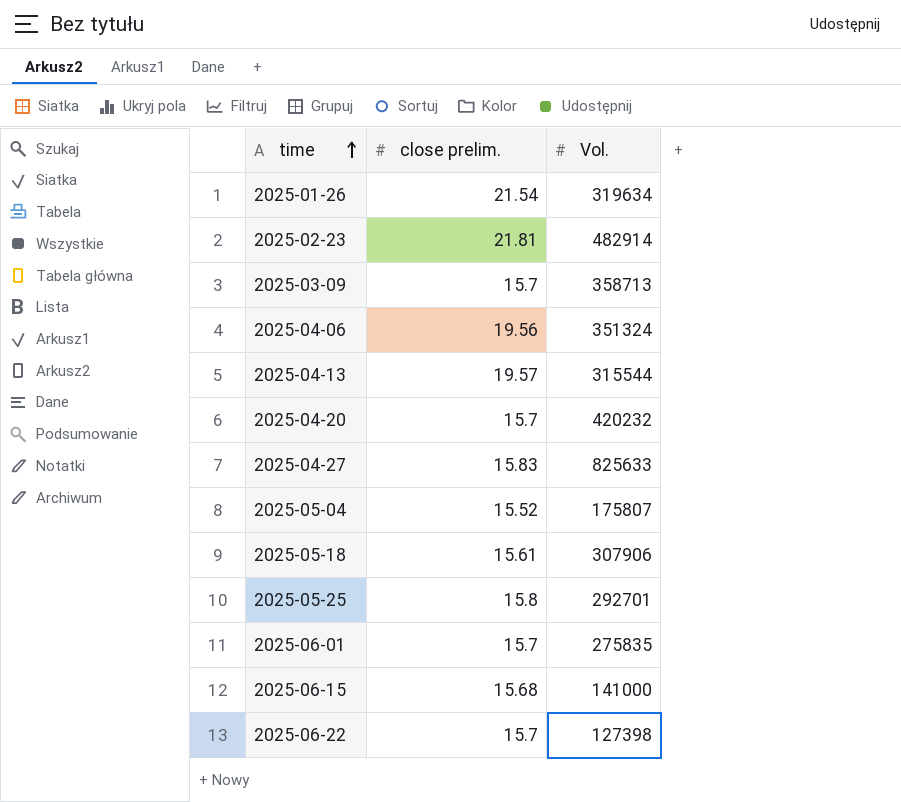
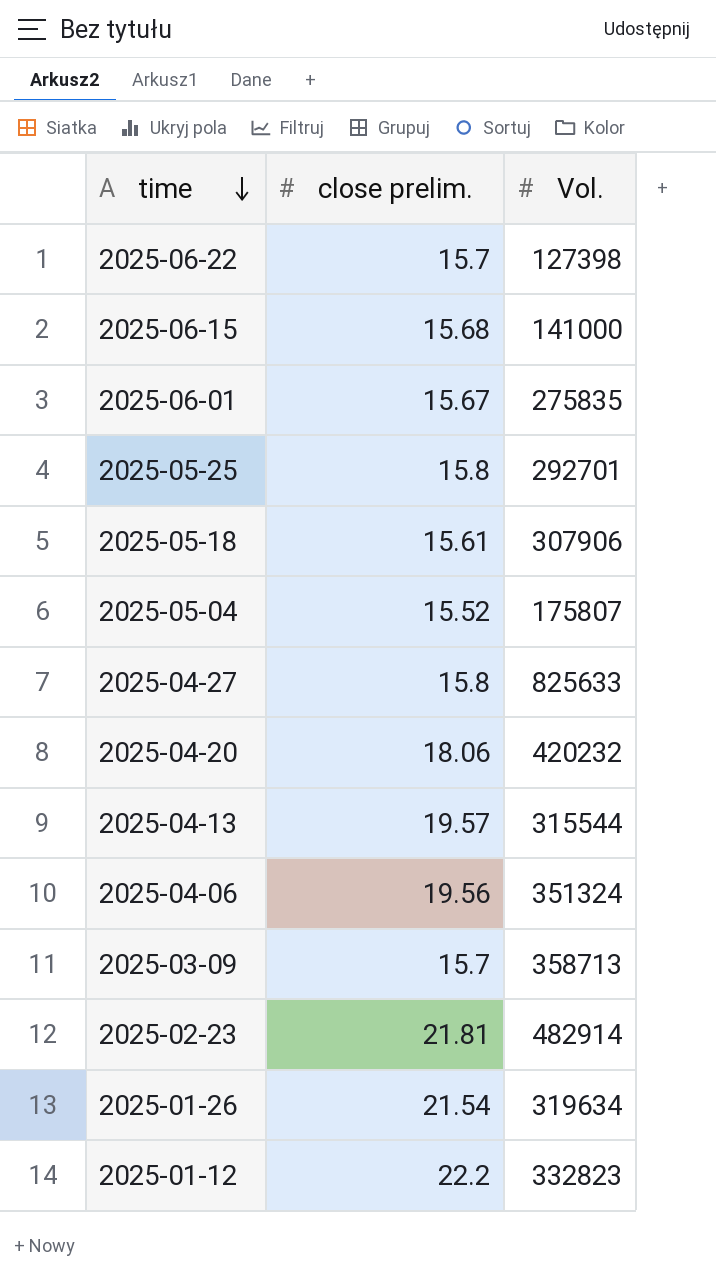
row order: time ascending -> time descending
2025-06-01 | close prelim.: 15.7 -> 15.67
2025-04-27 | close prelim.: 15.83 -> 15.8
2025-04-20 | close prelim.: 15.7 -> 18.06
row 2025-01-12: none -> 22.2 | 332823

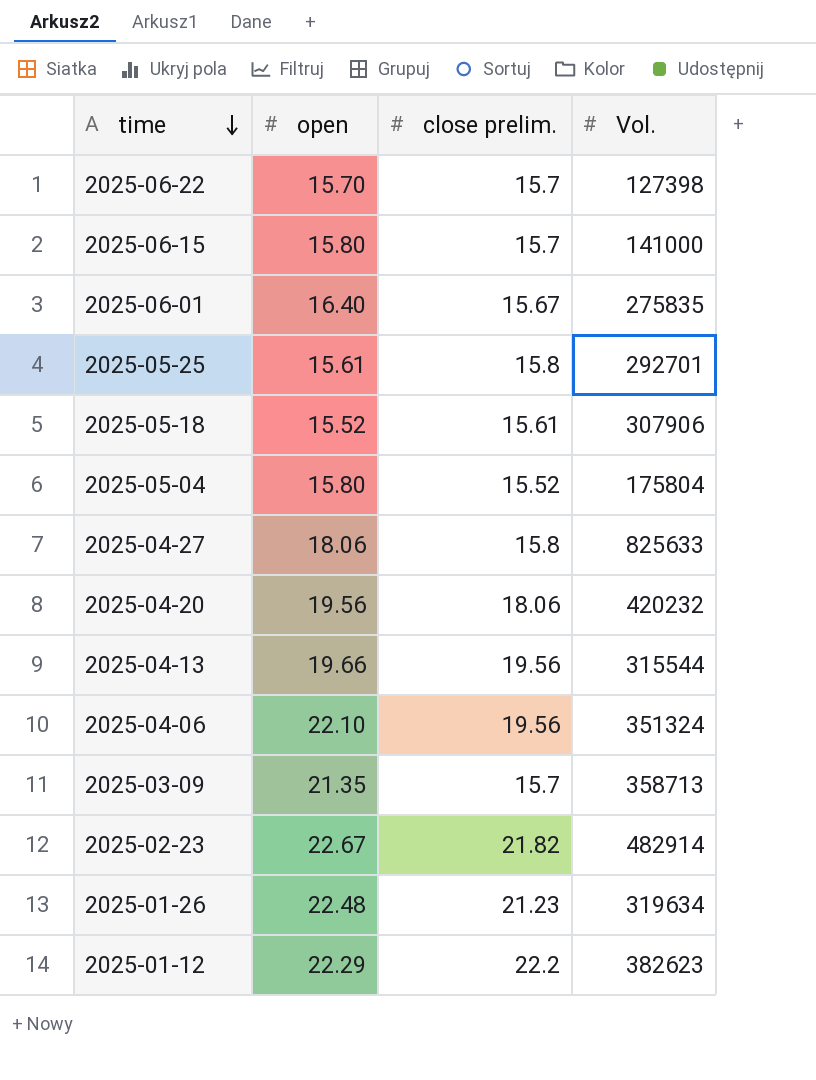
column open | position: none -> 2
2025-06-15 | close prelim.: 15.68 -> 15.7
2025-05-04 | Vol.: 175807 -> 175804
2025-04-13 | close prelim.: 19.57 -> 19.56
2025-02-23 | close prelim.: 21.81 -> 21.82
2025-01-26 | close prelim.: 21.54 -> 21.23
2025-01-12 | Vol.: 332823 -> 382623

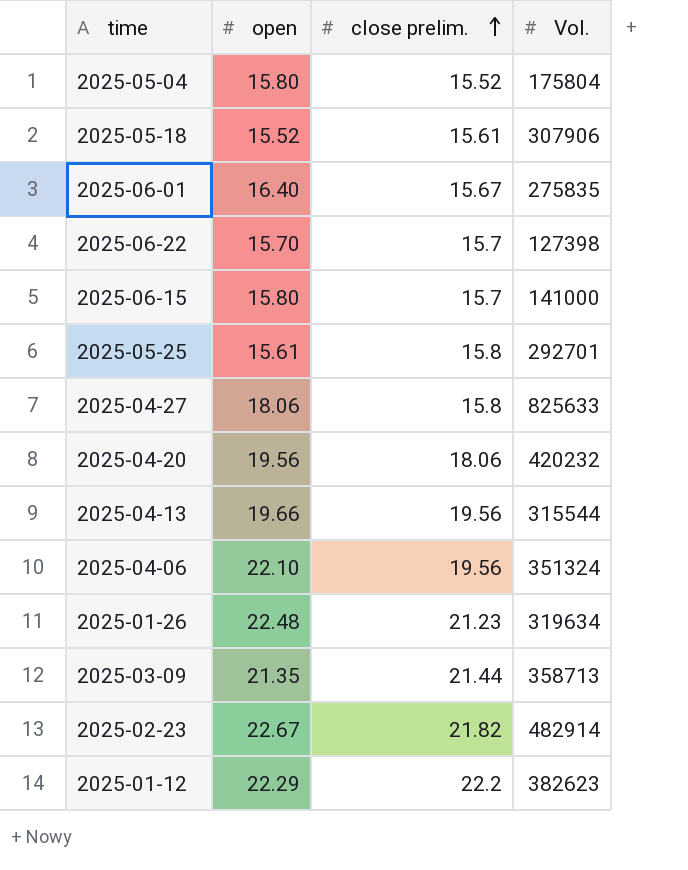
row order: time descending -> close prelim. ascending
2025-03-09 | close prelim.: 15.7 -> 21.44

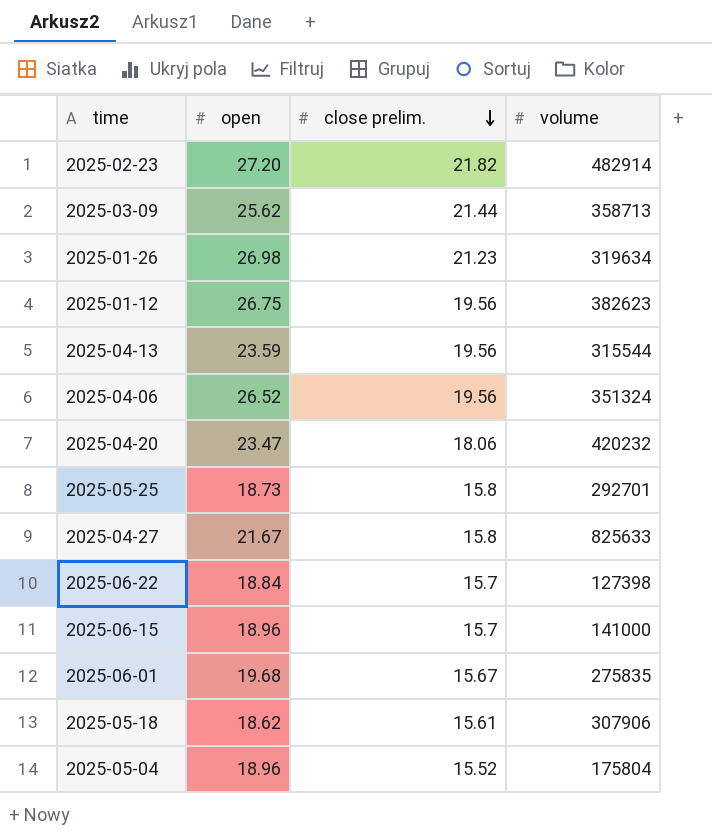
row order: close prelim. ascending -> close prelim. descending
column name: Vol. -> volume
2025-02-23 | open: 22.67 -> 27.20
2025-03-09 | open: 21.35 -> 25.62
2025-01-26 | open: 22.48 -> 26.98
2025-01-12 | open: 22.29 -> 26.75
2025-01-12 | close prelim.: 22.2 -> 19.56
2025-04-13 | open: 19.66 -> 23.59
2025-04-06 | open: 22.10 -> 26.52
2025-04-20 | open: 19.56 -> 23.47
2025-05-25 | open: 15.61 -> 18.73
2025-04-27 | open: 18.06 -> 21.67
2025-06-22 | open: 15.70 -> 18.84
2025-06-15 | open: 15.80 -> 18.96
2025-06-01 | open: 16.40 -> 19.68
2025-05-18 | open: 15.52 -> 18.62
2025-05-04 | open: 15.80 -> 18.96

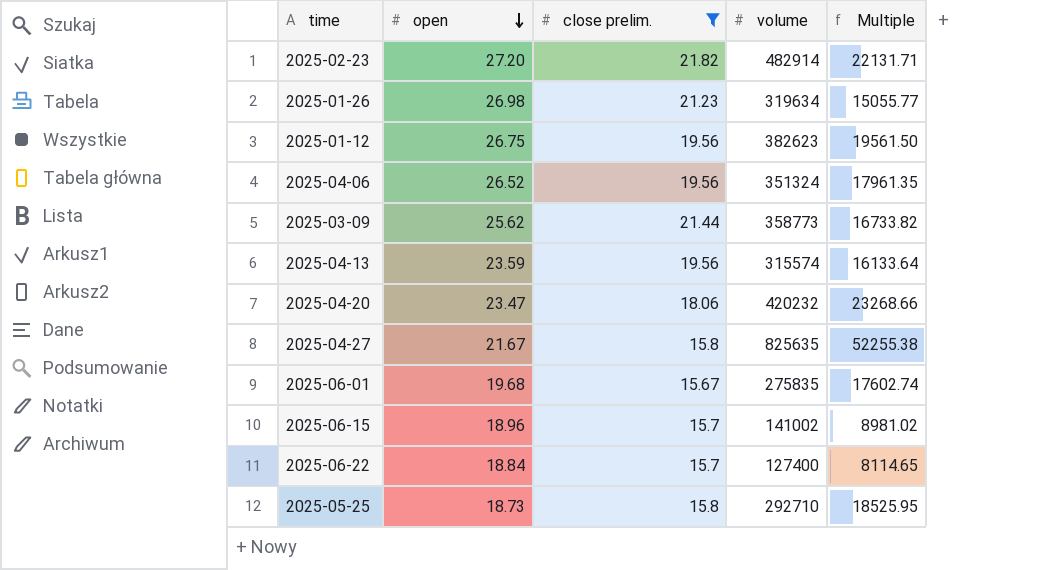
filter: none -> close prelim. >= 15.67
row order: close prelim. descending -> open descending
column Multiple | formula: none -> [volume] / [close prelim.]
2025-03-09 | volume: 358713 -> 358773
2025-04-13 | volume: 315544 -> 315574
2025-04-27 | volume: 825633 -> 825635
2025-06-15 | volume: 141000 -> 141002
2025-06-22 | volume: 127398 -> 127400
2025-05-25 | volume: 292701 -> 292710

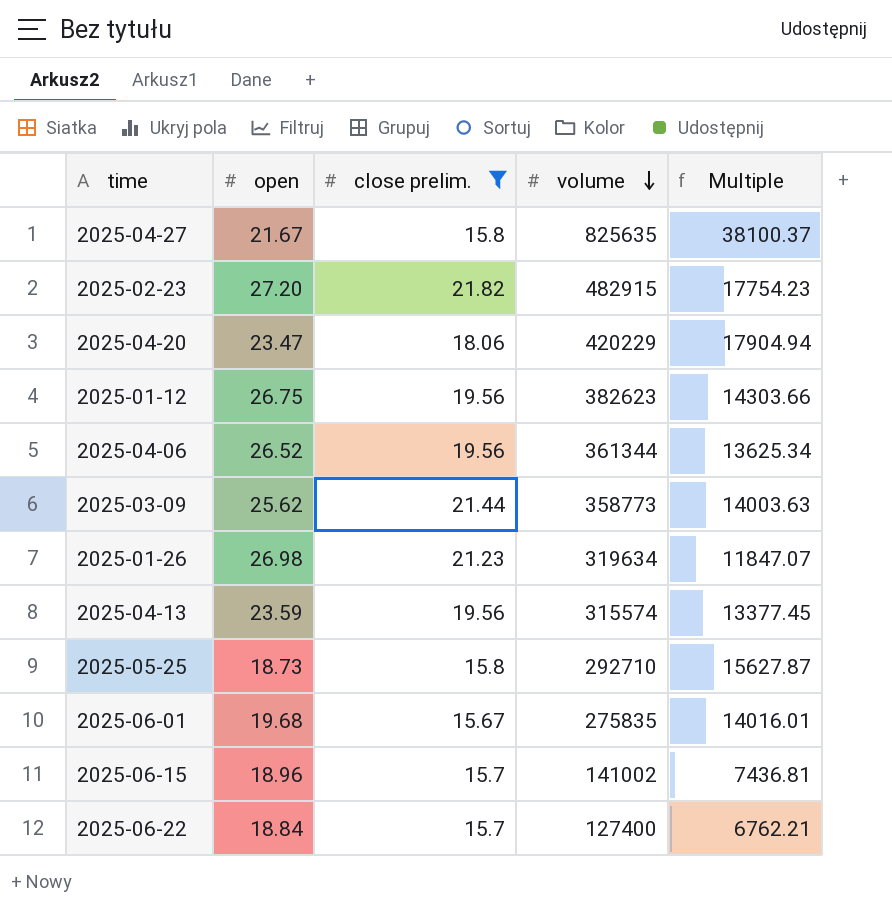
row order: open descending -> volume descending
column Multiple | formula: [volume] / [close prelim.] -> [volume] / [open]
2025-02-23 | volume: 482914 -> 482915
2025-04-20 | volume: 420232 -> 420229
2025-04-06 | volume: 351324 -> 361344

